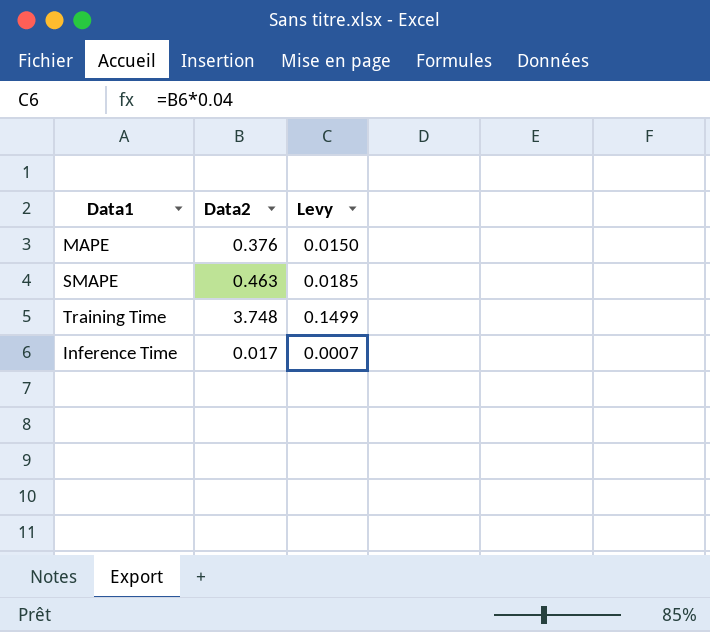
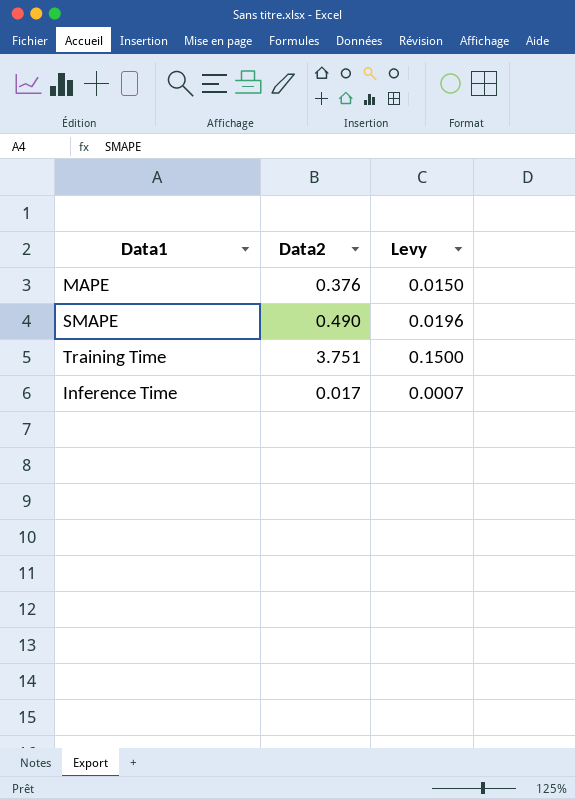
SMAPE | Data2: 0.463 -> 0.490
SMAPE | Levy: 0.0185 -> 0.0196
Training Time | Data2: 3.748 -> 3.751
Training Time | Levy: 0.1499 -> 0.1500

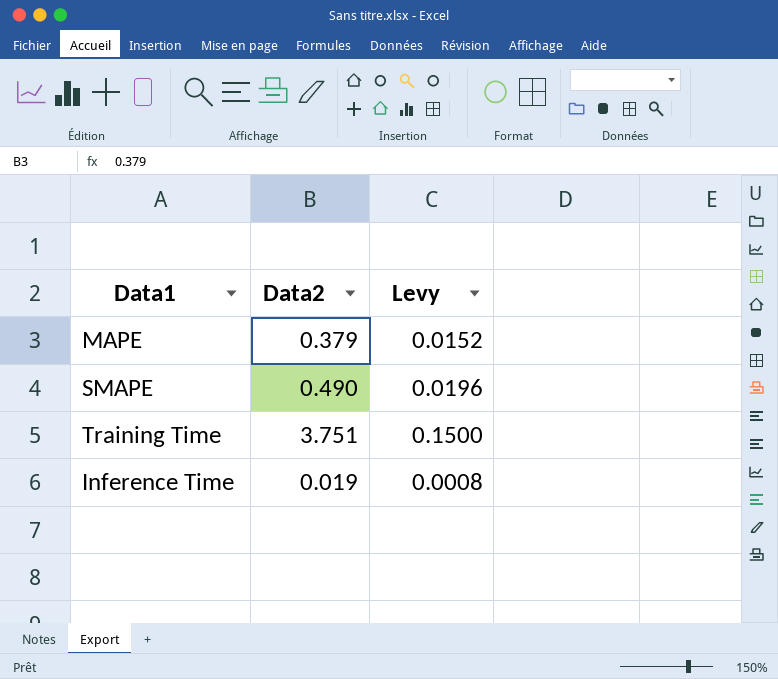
MAPE | Data2: 0.376 -> 0.379
MAPE | Levy: 0.0150 -> 0.0152
Inference Time | Data2: 0.017 -> 0.019
Inference Time | Levy: 0.0007 -> 0.0008

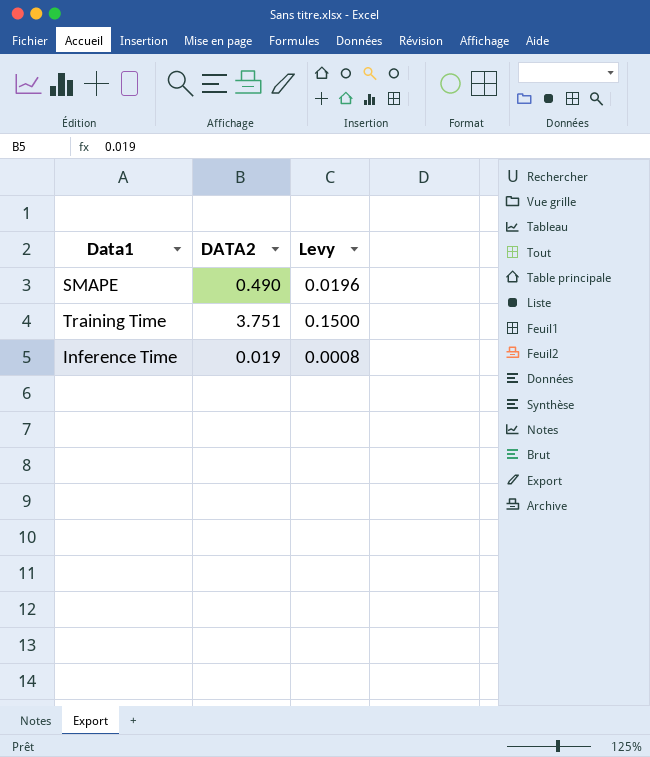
column name: Data2 -> DATA2
row MAPE: 0.379 | 0.0152 -> none

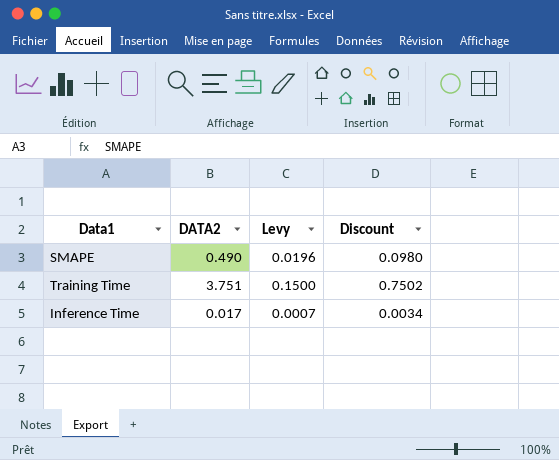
column Discount | formula: none -> [DATA2] * 0.2
Inference Time | DATA2: 0.019 -> 0.017
Inference Time | Levy: 0.0008 -> 0.0007

